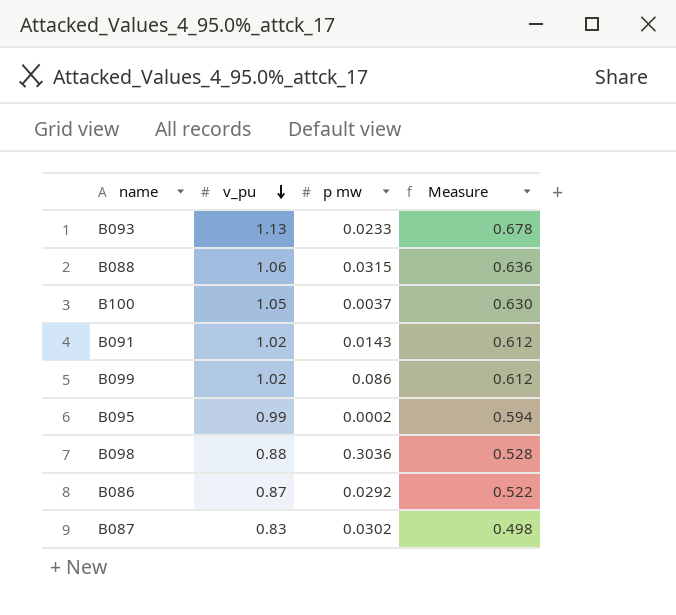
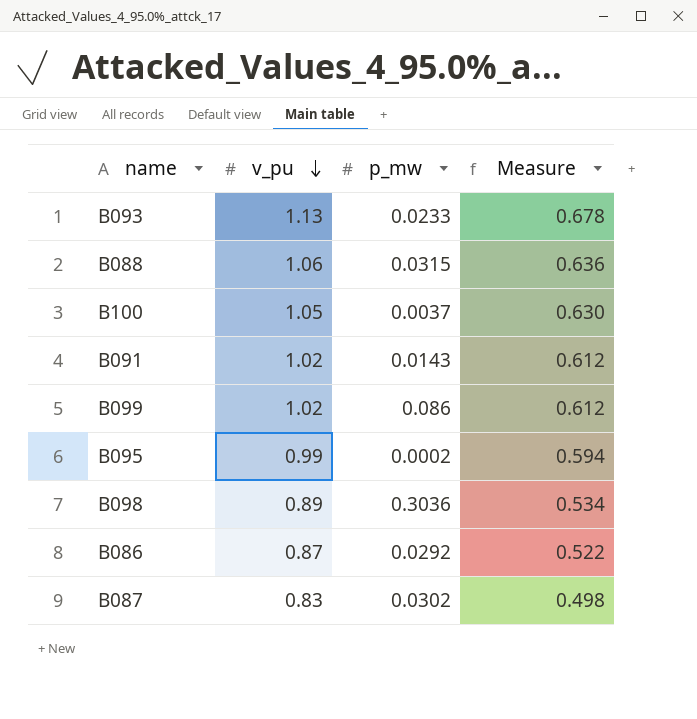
column name: p mw -> p_mw
B098 | v_pu: 0.88 -> 0.89
B098 | Measure: 0.528 -> 0.534

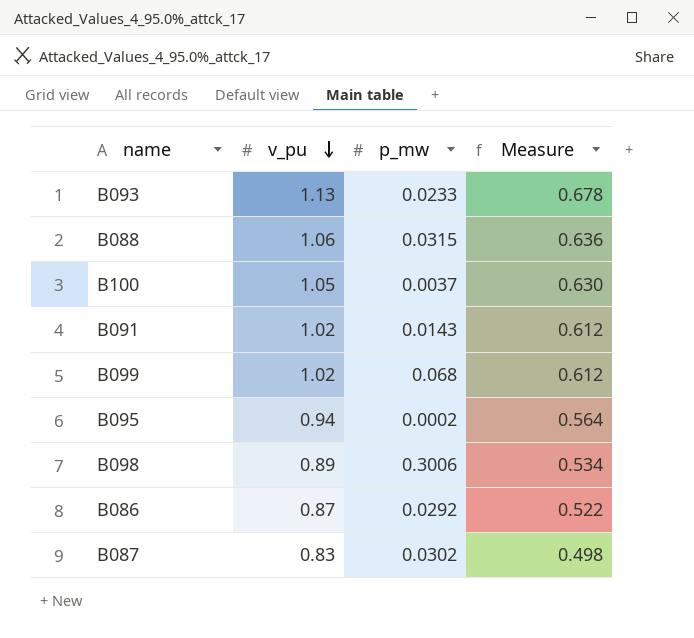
B099 | p_mw: 0.086 -> 0.068
B095 | v_pu: 0.99 -> 0.94
B095 | Measure: 0.594 -> 0.564
B098 | p_mw: 0.3036 -> 0.3006

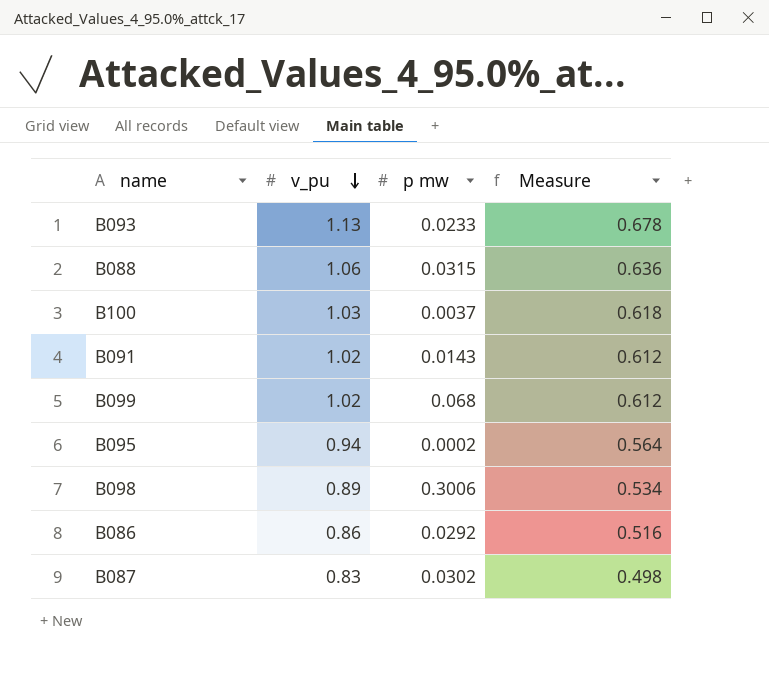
column name: p_mw -> p mw
B100 | v_pu: 1.05 -> 1.03
B100 | Measure: 0.630 -> 0.618
B086 | v_pu: 0.87 -> 0.86
B086 | Measure: 0.522 -> 0.516

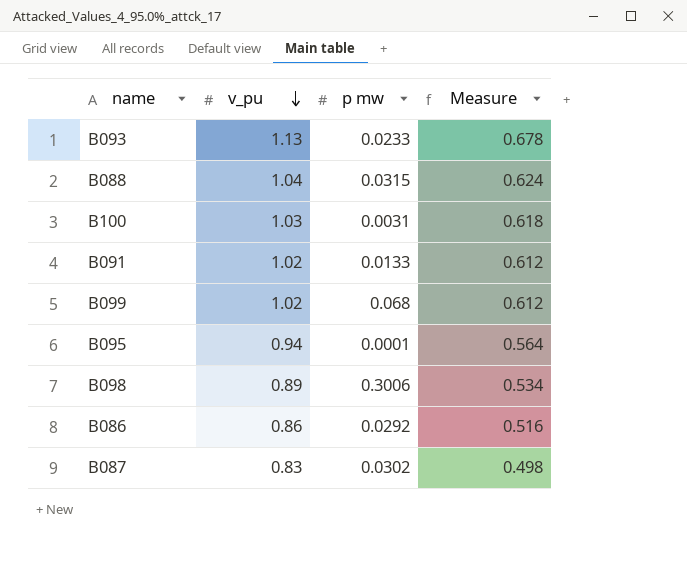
B088 | v_pu: 1.06 -> 1.04
B088 | Measure: 0.636 -> 0.624
B100 | p mw: 0.0037 -> 0.0031
B091 | p mw: 0.0143 -> 0.0133
B095 | p mw: 0.0002 -> 0.0001

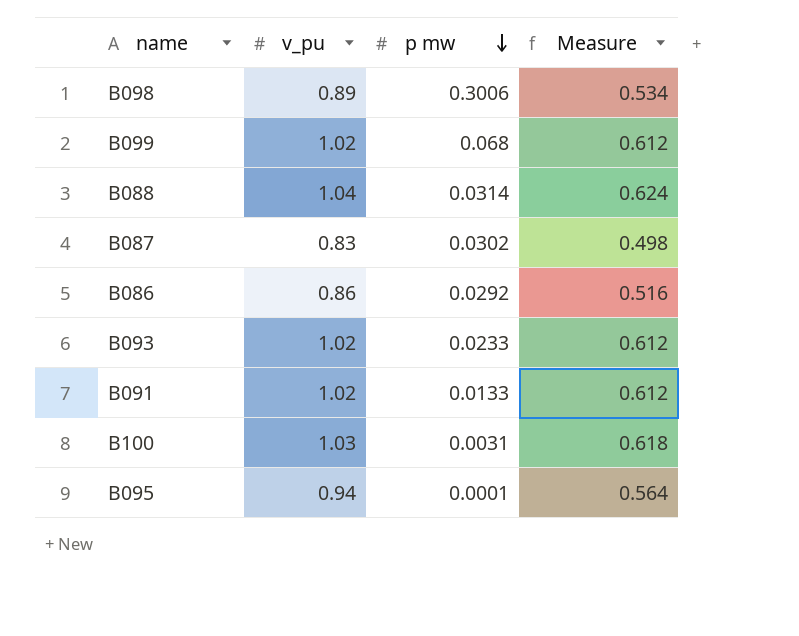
row order: v_pu descending -> p mw descending
B088 | p mw: 0.0315 -> 0.0314
B093 | v_pu: 1.13 -> 1.02
B093 | Measure: 0.678 -> 0.612

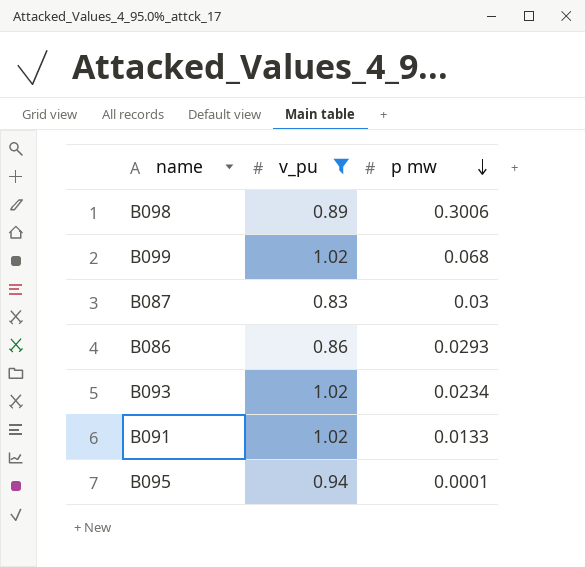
filter: none -> v_pu <= 1.02
column Measure | formula: [v_pu] * 0.6 -> none
B087 | p mw: 0.0302 -> 0.03
B086 | p mw: 0.0292 -> 0.0293
B093 | p mw: 0.0233 -> 0.0234

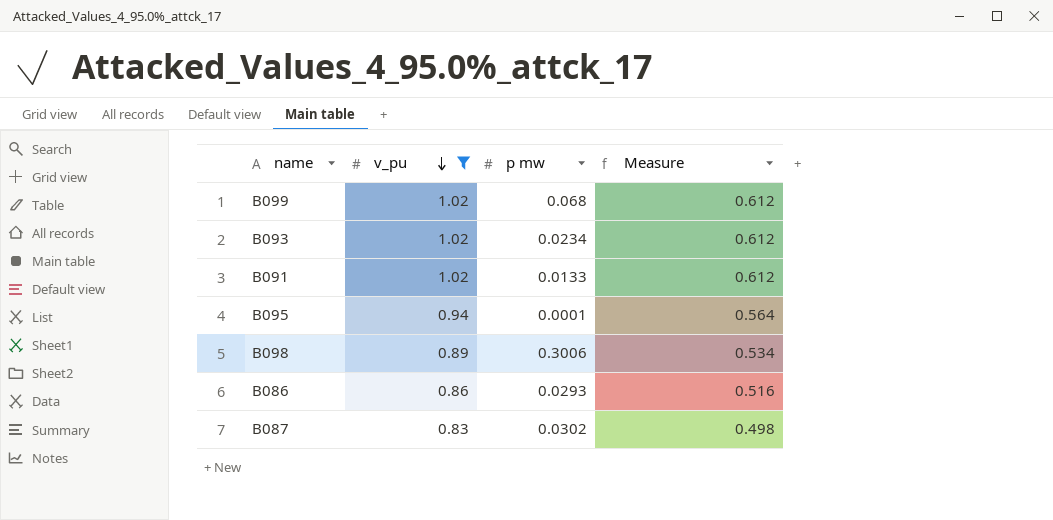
row order: p mw descending -> v_pu descending
column Measure | formula: none -> [v_pu] * 0.6
B087 | p mw: 0.03 -> 0.0302

